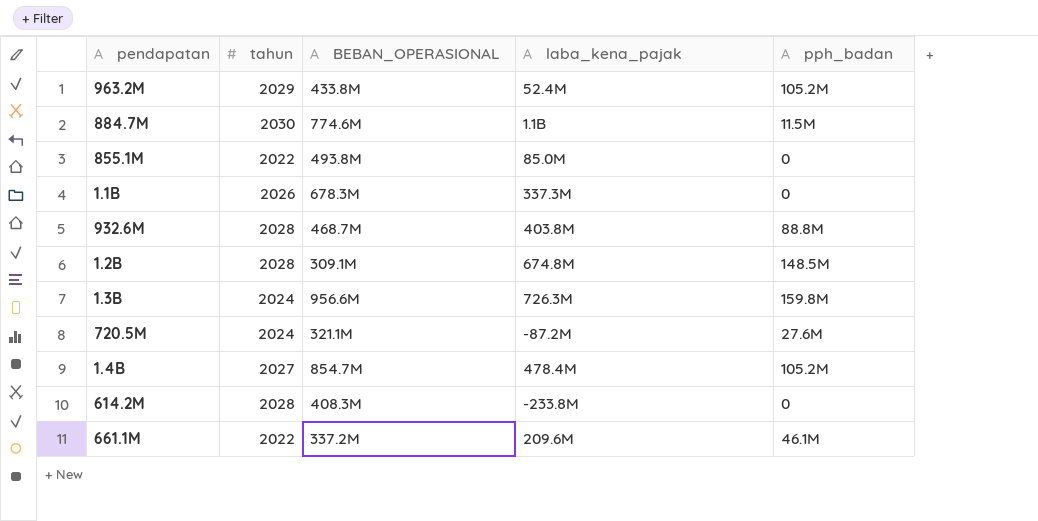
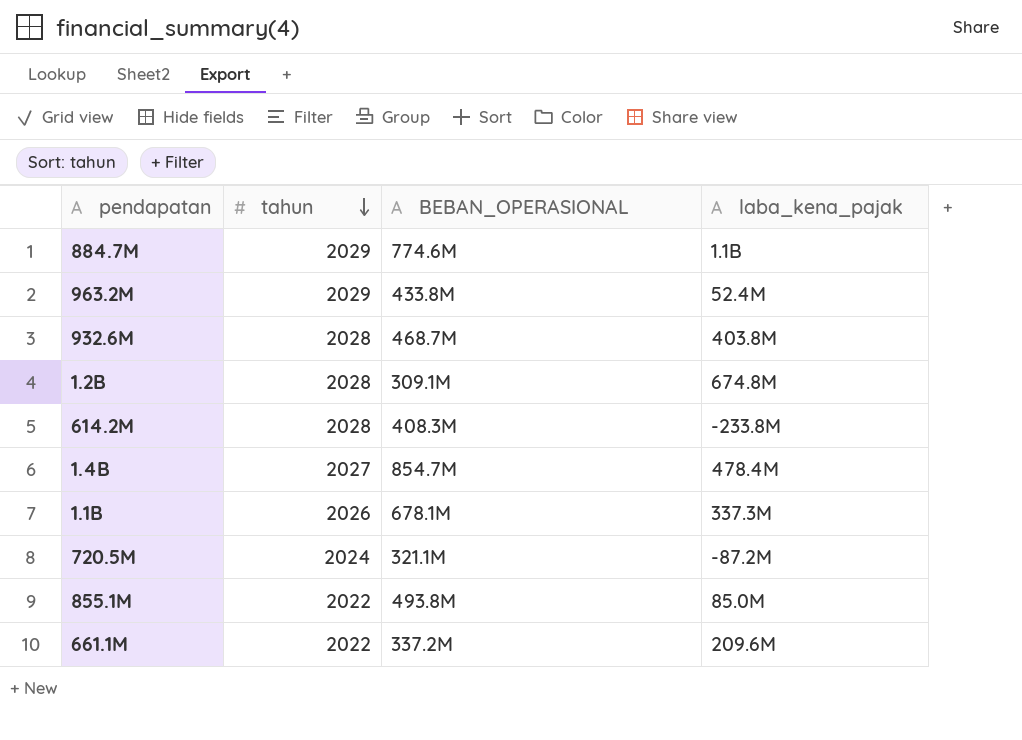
row order: none -> tahun descending
column pph_badan | position: 5 -> none
row 1.3B: 2024 | 956.6M | 726.3M | 159.8M -> none
884.7M | tahun: 2030 -> 2029
1.1B | BEBAN_OPERASIONAL: 678.3M -> 678.1M

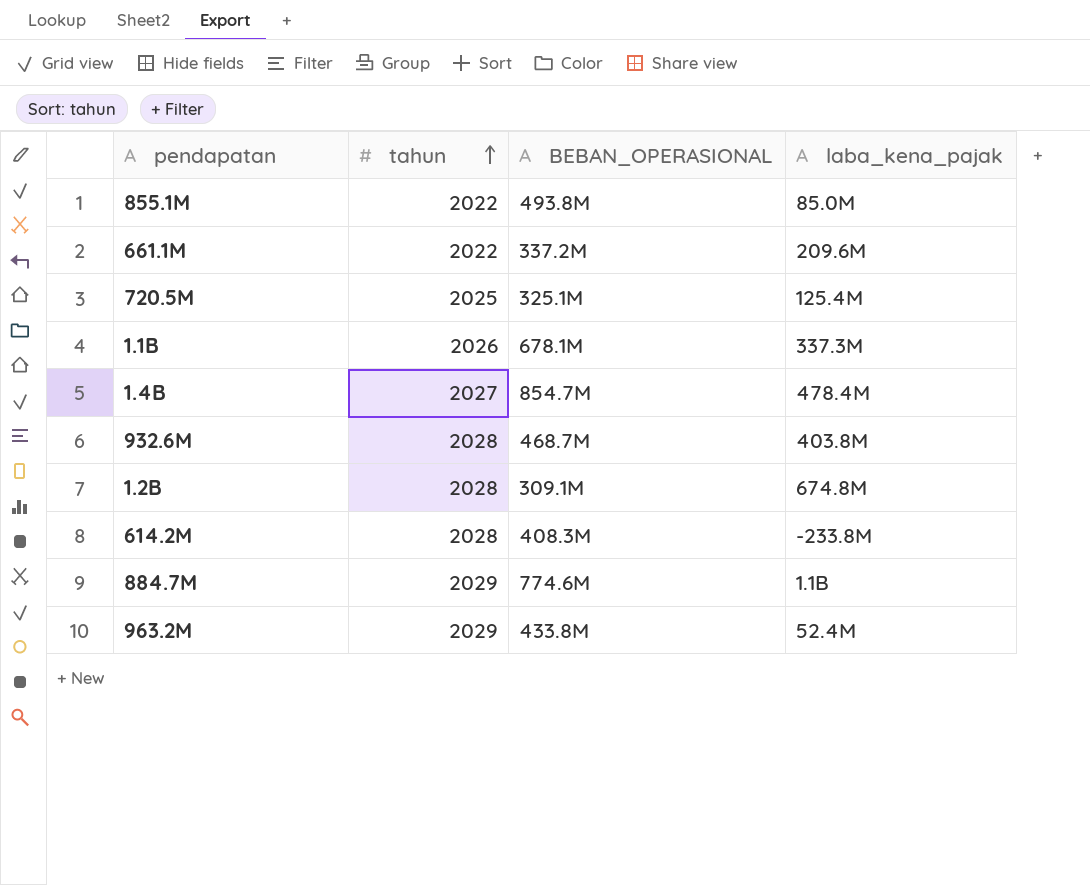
row order: tahun descending -> tahun ascending
720.5M | tahun: 2024 -> 2025
720.5M | BEBAN_OPERASIONAL: 321.1M -> 325.1M
720.5M | laba_kena_pajak: -87.2M -> 125.4M

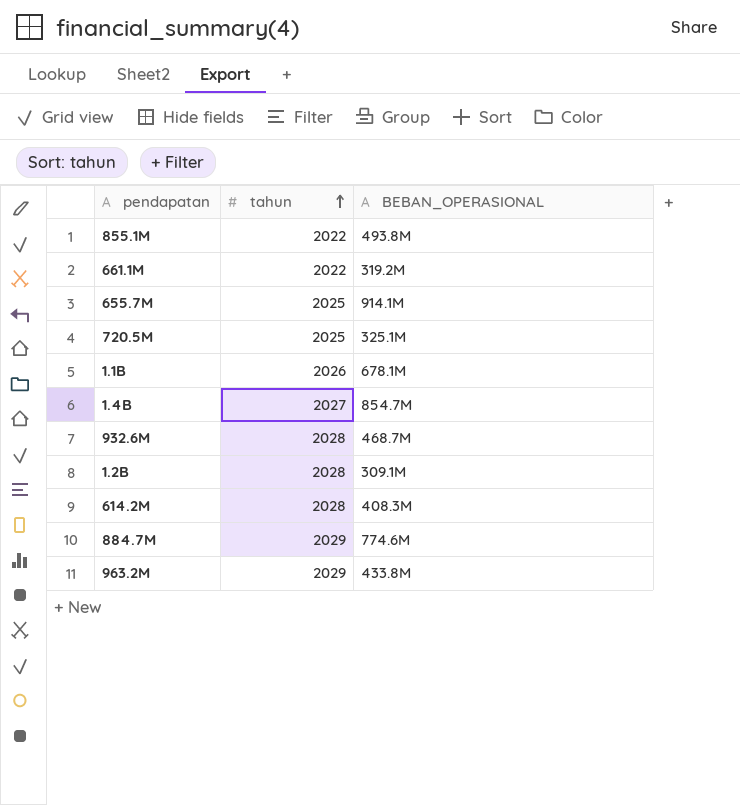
column laba_kena_pajak | position: 4 -> none
661.1M | BEBAN_OPERASIONAL: 337.2M -> 319.2M
row 655.7M: none -> 2025 | 914.1M

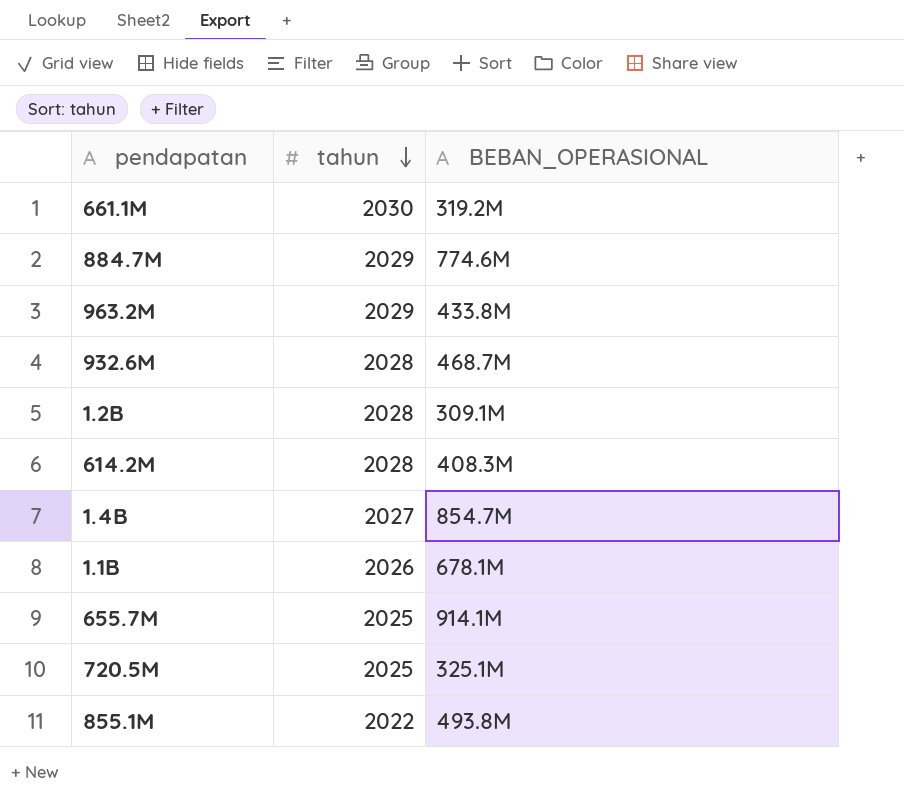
row order: tahun ascending -> tahun descending
661.1M | tahun: 2022 -> 2030

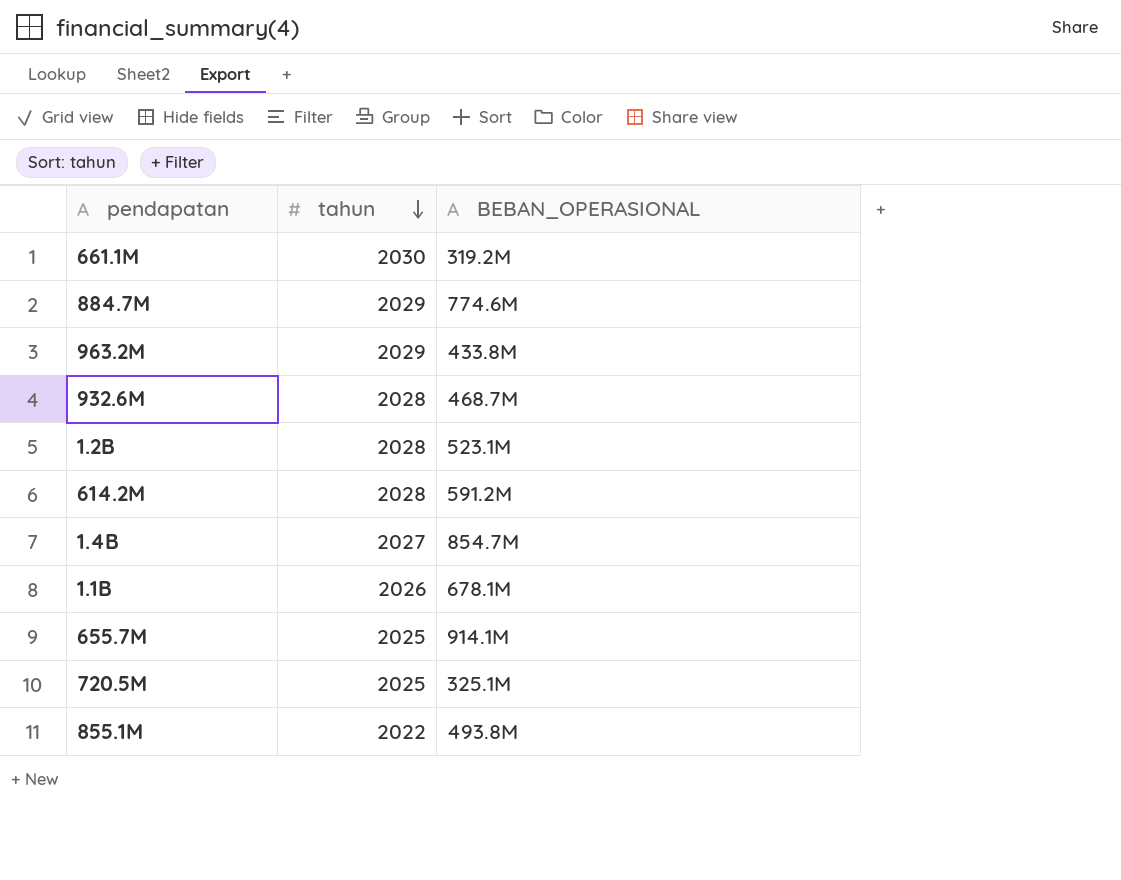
1.2B | BEBAN_OPERASIONAL: 309.1M -> 523.1M
614.2M | BEBAN_OPERASIONAL: 408.3M -> 591.2M

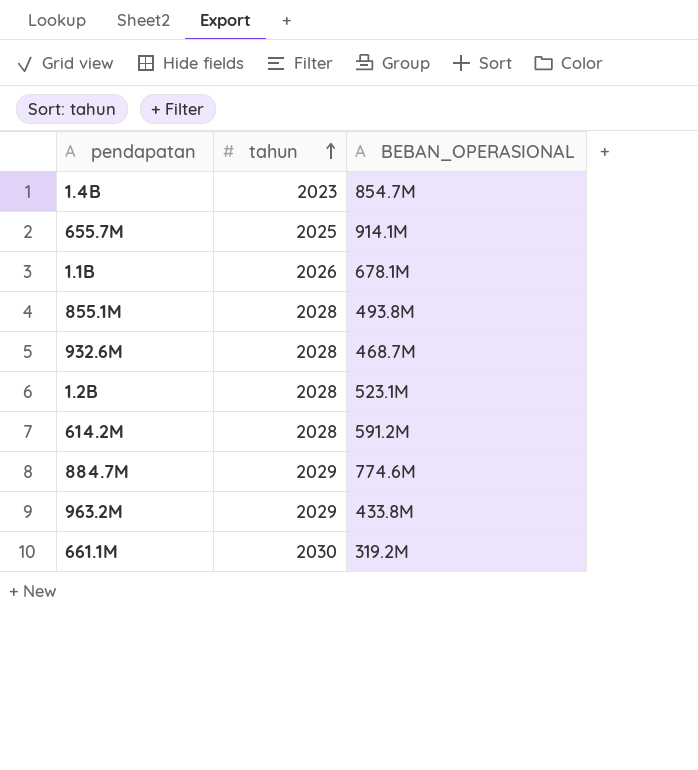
row order: tahun descending -> tahun ascending
row 720.5M: 2025 | 325.1M -> none
1.4B | tahun: 2027 -> 2023
855.1M | tahun: 2022 -> 2028

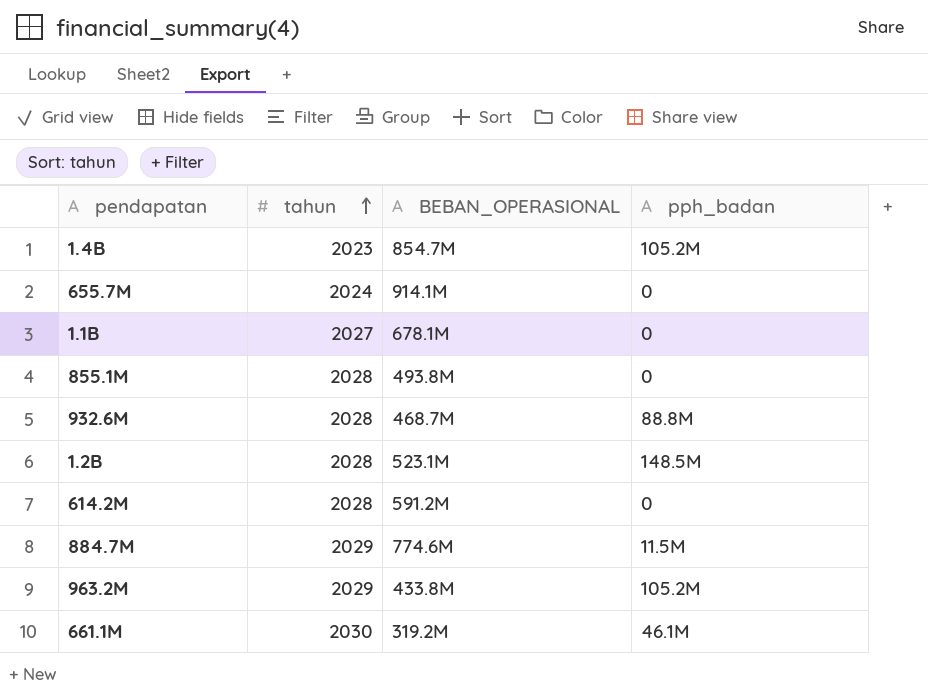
column pph_badan | position: none -> 4
655.7M | tahun: 2025 -> 2024
1.1B | tahun: 2026 -> 2027

